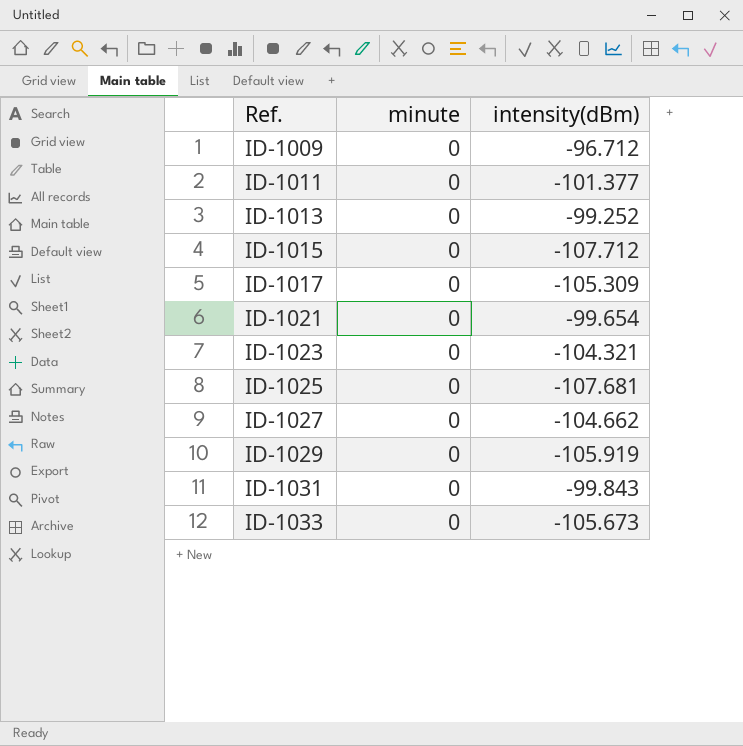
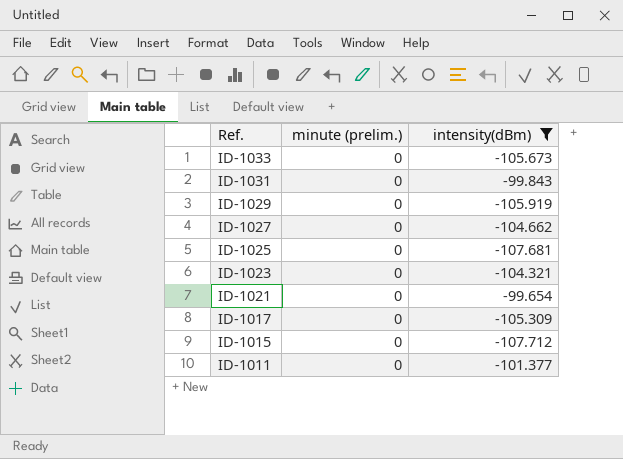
filter: none -> intensity(dBm) <= -99.654
row order: Ref. ascending -> Ref. descending
column name: minute -> minute (prelim.)

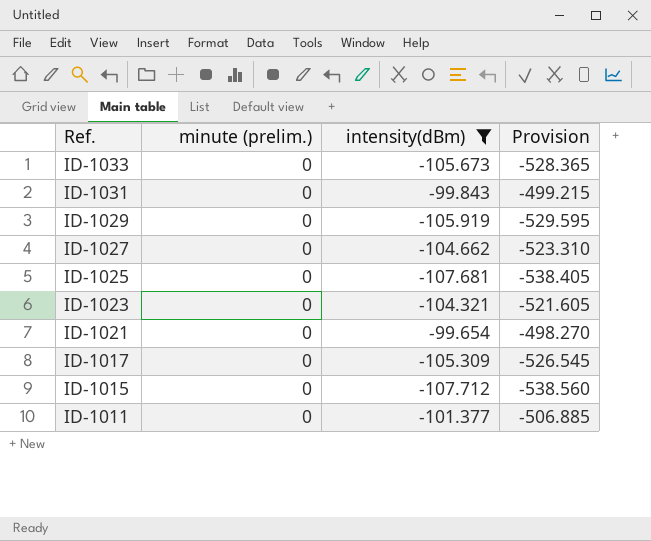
column Provision | formula: none -> [intensity(dBm)] * 5

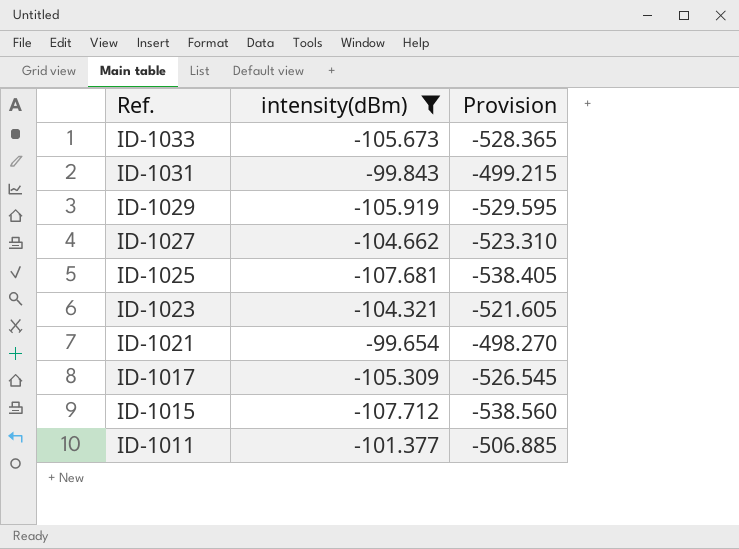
column minute (prelim.) | position: 2 -> none

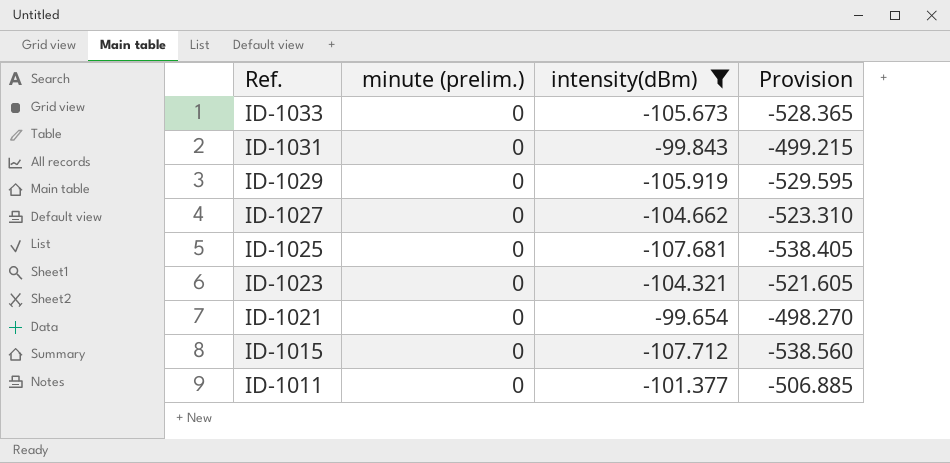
column minute (prelim.) | position: none -> 2
row ID-1017: -105.309 | -526.545 -> none

